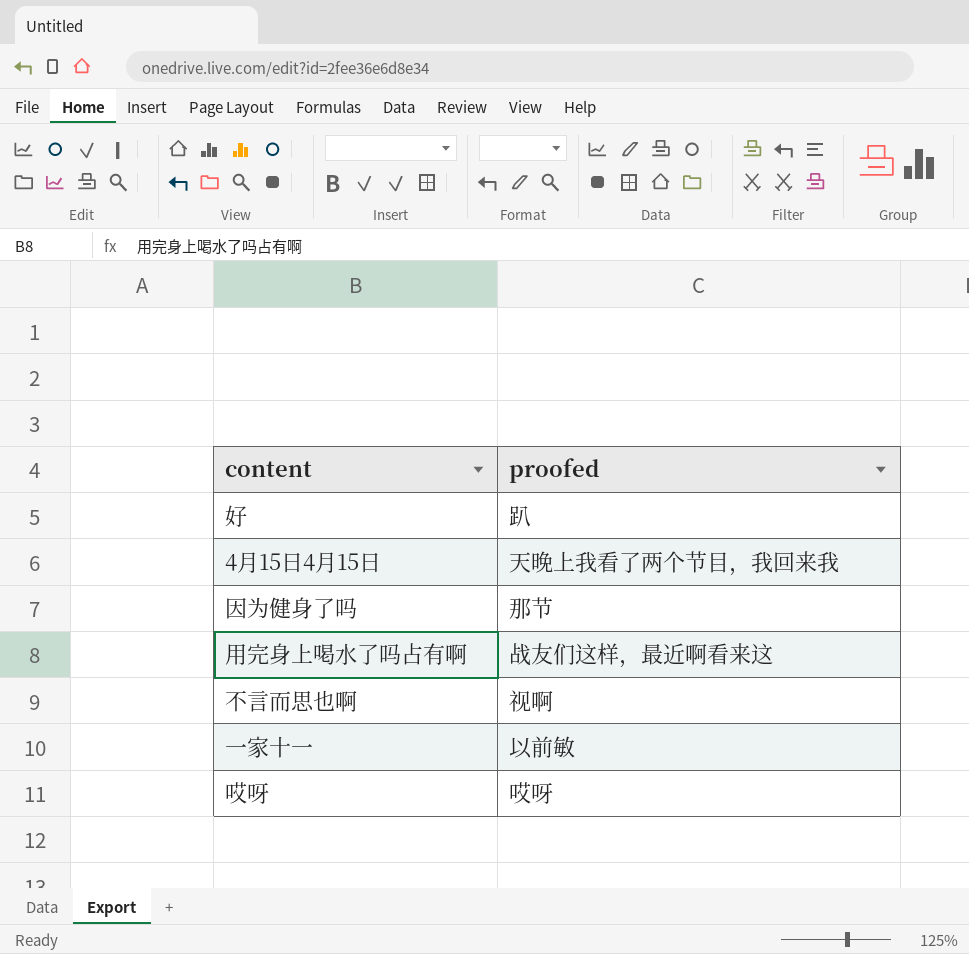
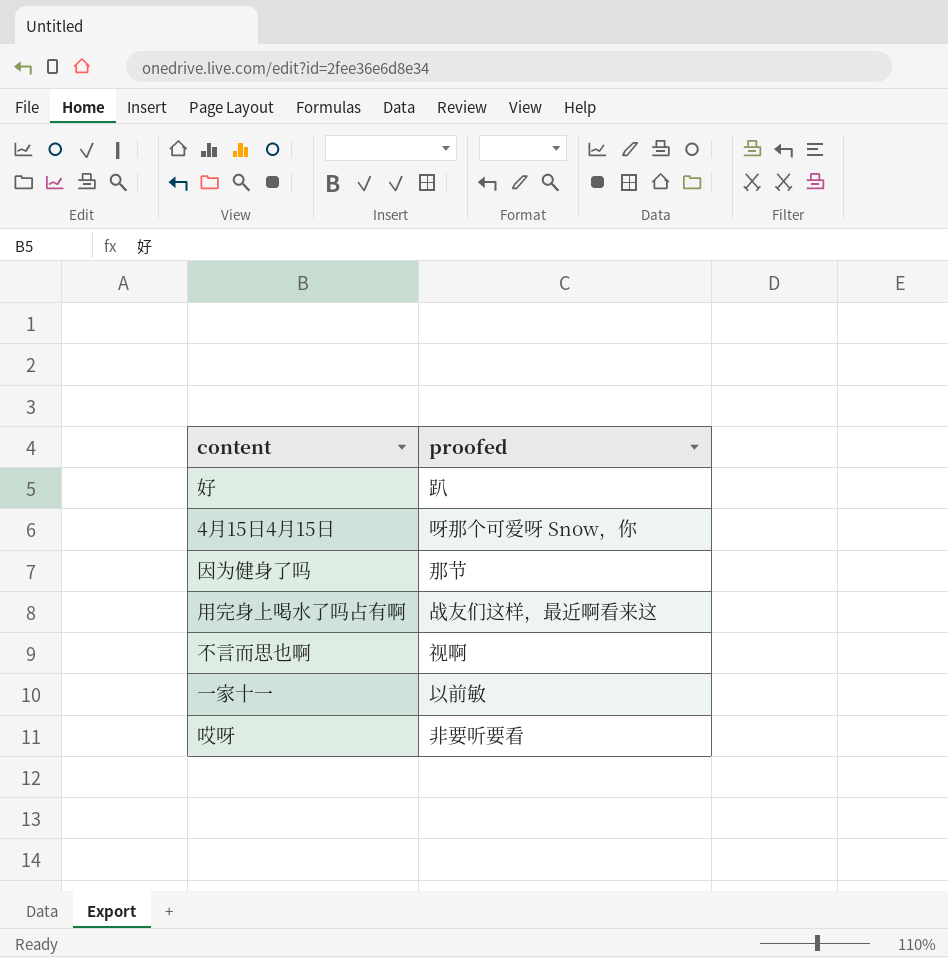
4月15日4月15日 | proofed: 天晚上我看了两个节目，我回来我 -> 呀那个可爱呀 Snow，你
哎呀 | proofed: 哎呀 -> 非要听要看

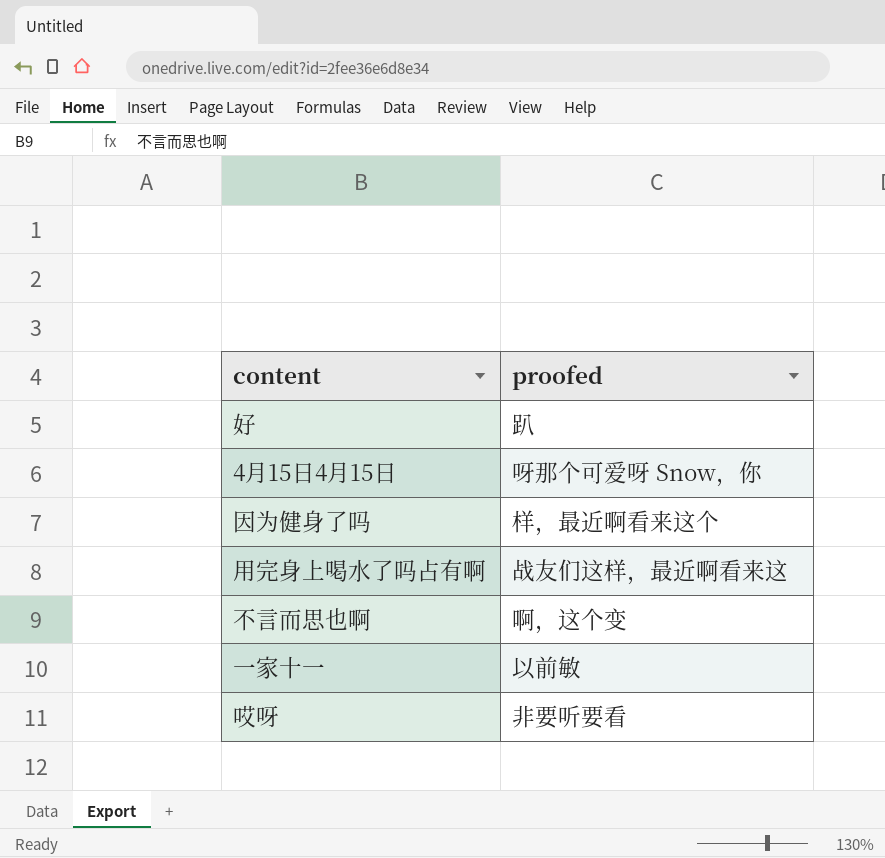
因为健身了吗 | proofed: 那节 -> 样，最近啊看来这个
不言而思也啊 | proofed: 视啊 -> 啊，这个变

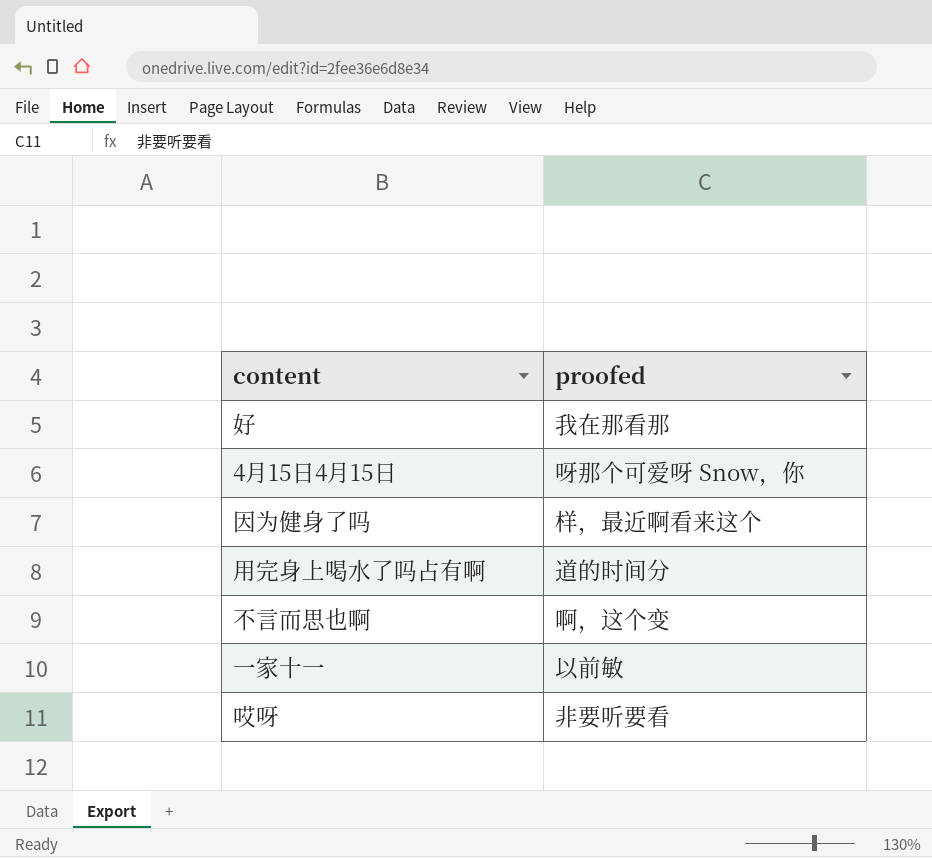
好 | proofed: 趴 -> 我在那看那
用完身上喝水了吗占有啊 | proofed: 战友们这样，最近啊看来这 -> 道的时间分

